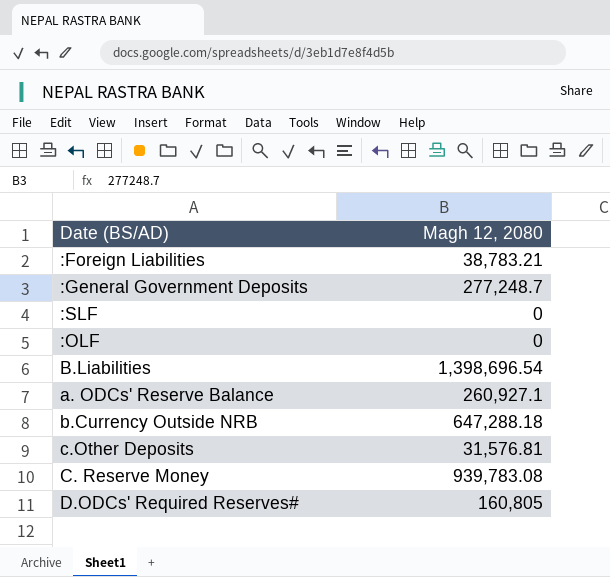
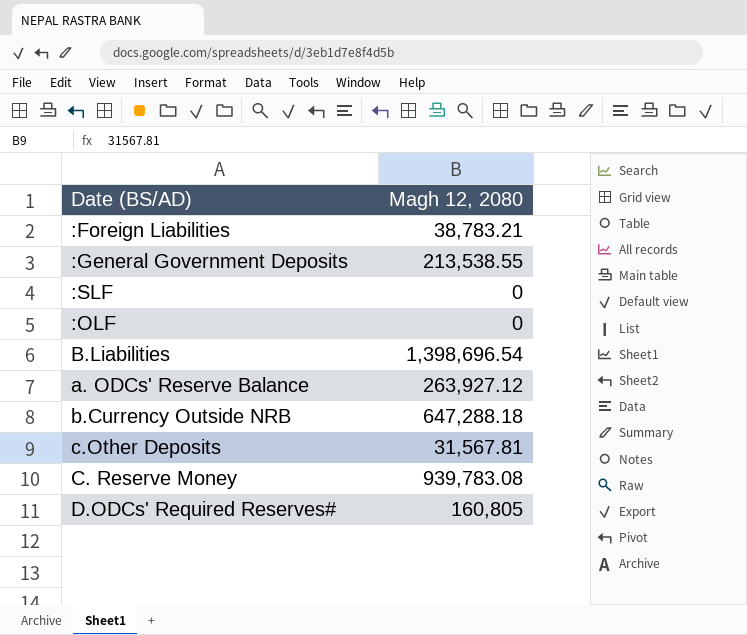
:General Government Deposits | Magh 12, 2080: 277,248.7 -> 213,538.55
a. ODCs' Reserve Balance | Magh 12, 2080: 260,927.1 -> 263,927.12
c.Other Deposits | Magh 12, 2080: 31,576.81 -> 31,567.81

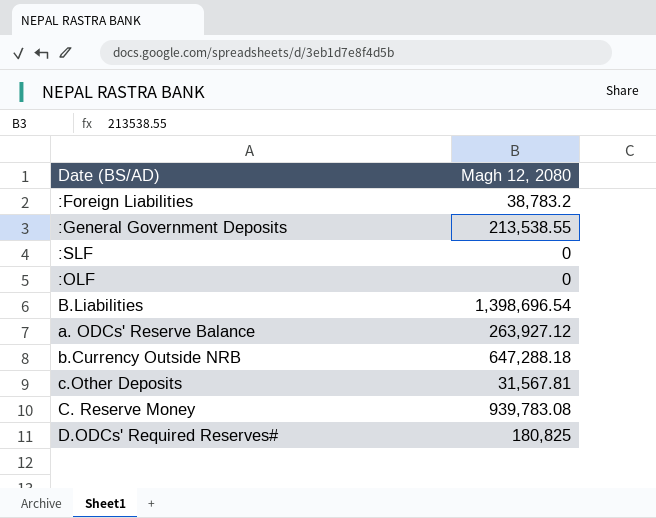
:Foreign Liabilities | Magh 12, 2080: 38,783.21 -> 38,783.2
D.ODCs' Required Reserves# | Magh 12, 2080: 160,805 -> 180,825

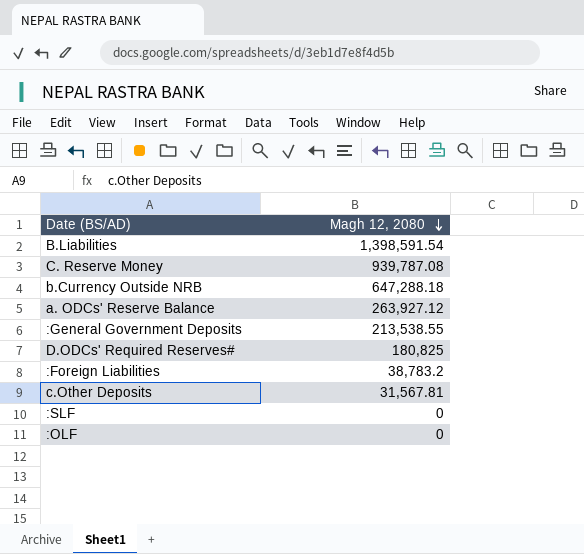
row order: none -> Magh 12, 2080 descending
B.Liabilities | Magh 12, 2080: 1,398,696.54 -> 1,398,591.54
C. Reserve Money | Magh 12, 2080: 939,783.08 -> 939,787.08

